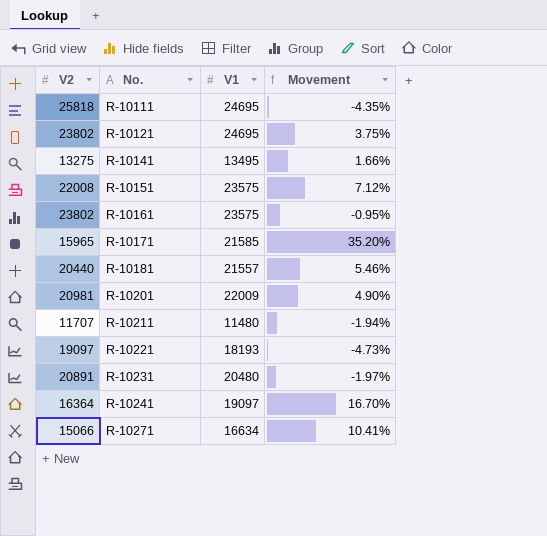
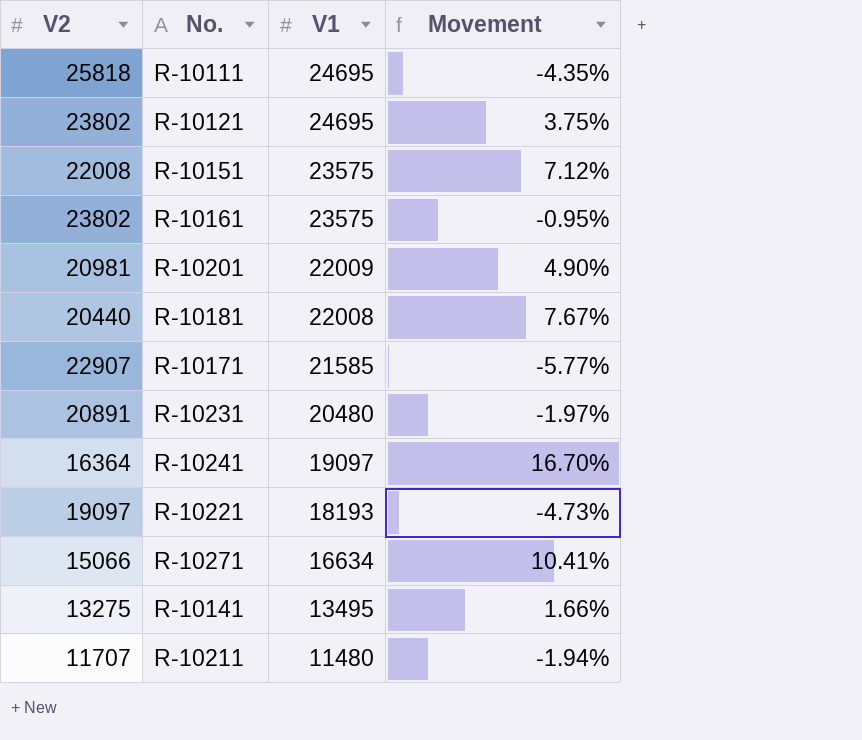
row order: No. ascending -> V1 descending
R-10181 | V1: 21557 -> 22008
R-10181 | Movement: 5.46% -> 7.67%
R-10171 | V2: 15965 -> 22907
R-10171 | Movement: 35.20% -> -5.77%

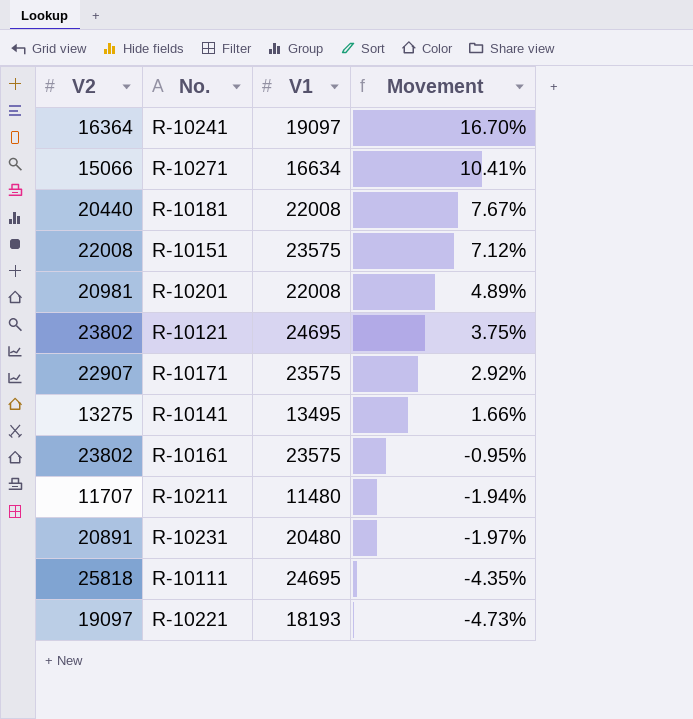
row order: V1 descending -> Movement descending
R-10201 | V1: 22009 -> 22008
R-10201 | Movement: 4.90% -> 4.89%
R-10171 | V1: 21585 -> 23575
R-10171 | Movement: -5.77% -> 2.92%

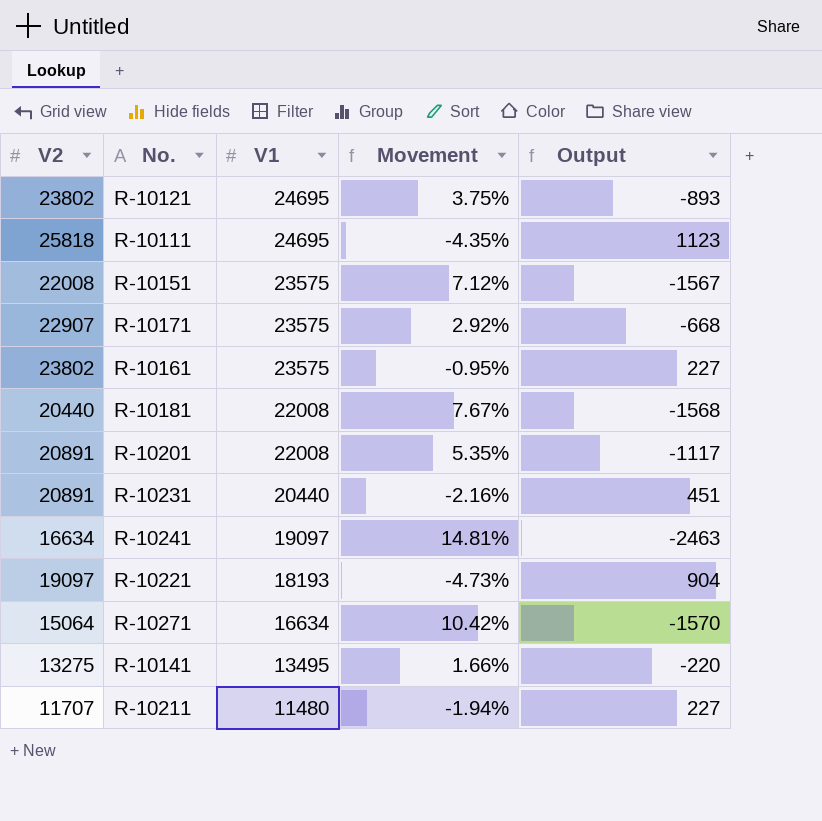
row order: Movement descending -> V1 descending
column Output | formula: none -> [V2] - [V1]
R-10201 | V2: 20981 -> 20891
R-10201 | Movement: 4.89% -> 5.35%
R-10231 | V1: 20480 -> 20440
R-10231 | Movement: -1.97% -> -2.16%
R-10241 | V2: 16364 -> 16634
R-10241 | Movement: 16.70% -> 14.81%
R-10271 | V2: 15066 -> 15064
R-10271 | Movement: 10.41% -> 10.42%

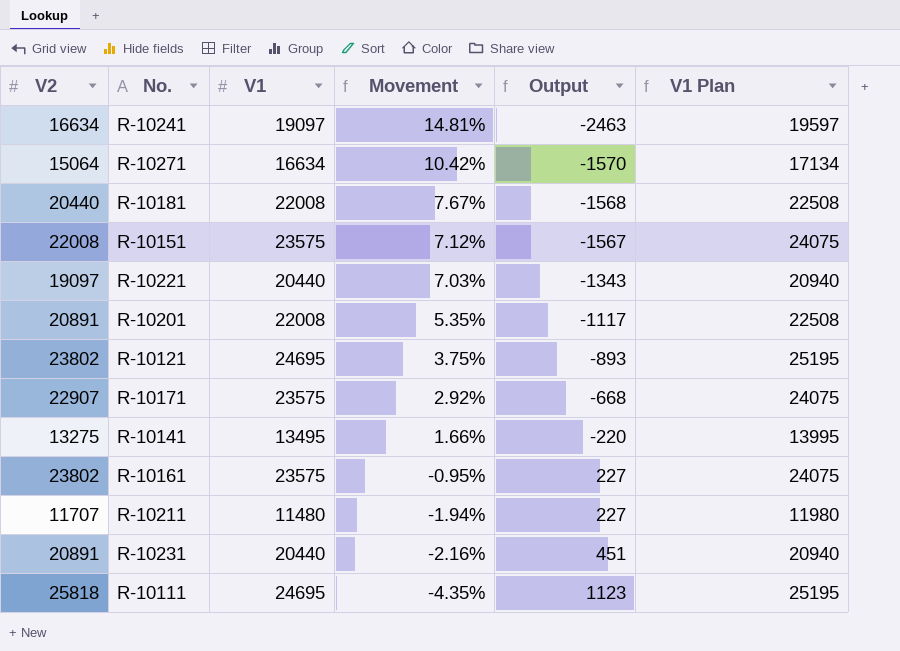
row order: V1 descending -> Movement descending
column V1 Plan | formula: none -> [V1] + 500
R-10221 | V1: 18193 -> 20440
R-10221 | Movement: -4.73% -> 7.03%
R-10221 | Output: 904 -> -1343

